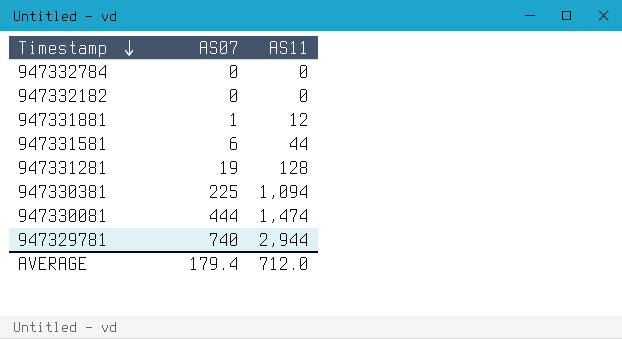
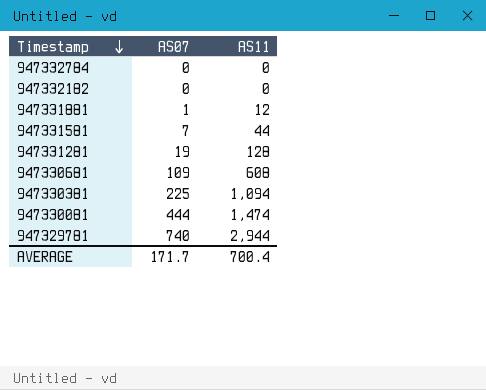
947331581 | AS07: 6 -> 7
row 947330681: none -> 109 | 608
AVERAGE | AS07: 179.4 -> 171.7
AVERAGE | AS11: 712.0 -> 700.4

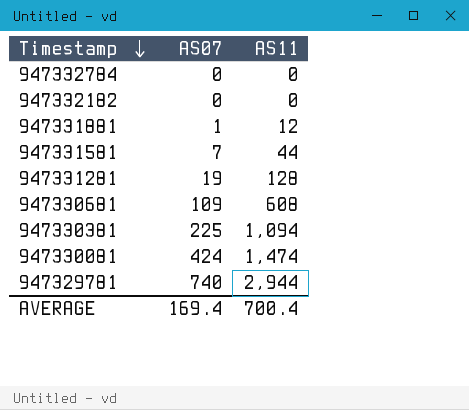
947330081 | AS07: 444 -> 424
AVERAGE | AS07: 171.7 -> 169.4

